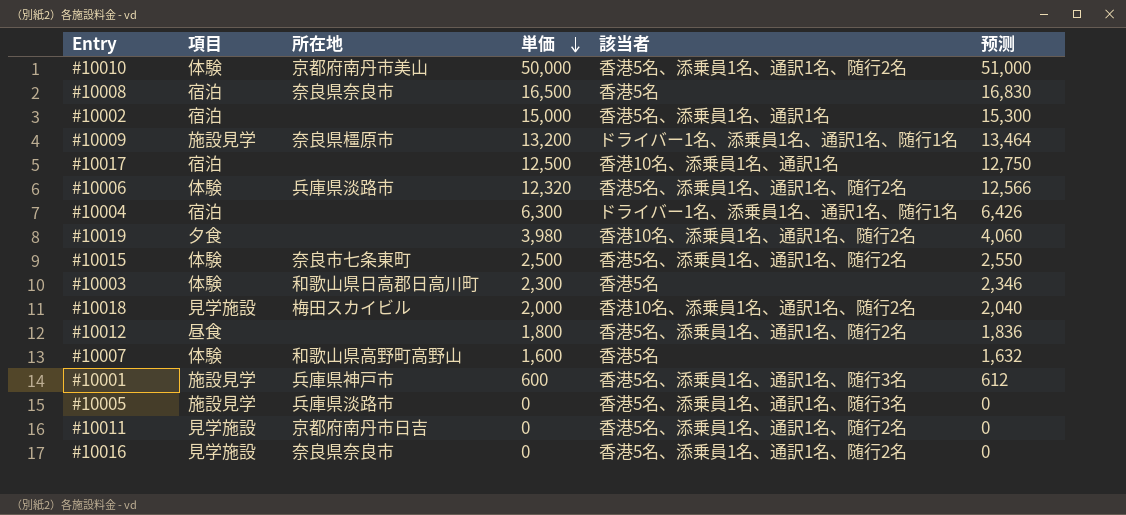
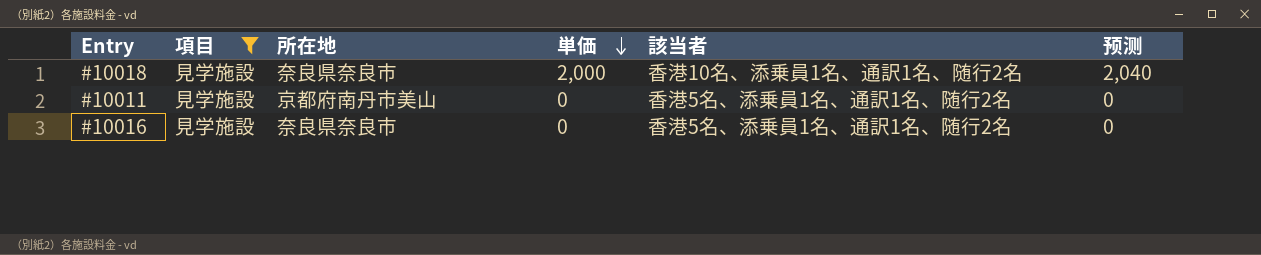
filter: none -> 項目 = 見学施設
#10018 | 所在地: 梅田スカイビル -> 奈良県奈良市
#10011 | 所在地: 京都府南丹市日吉 -> 京都府南丹市美山

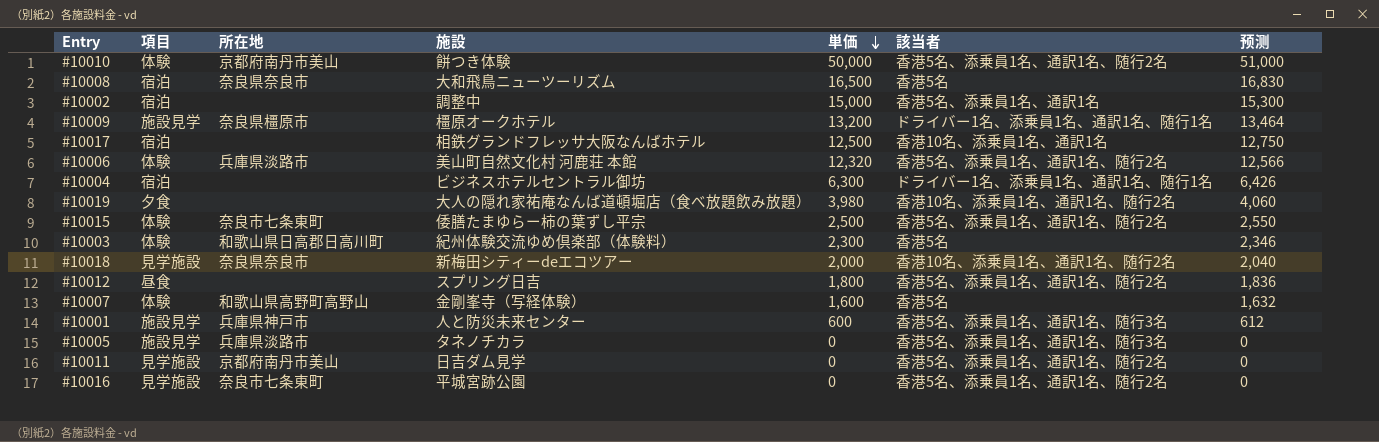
filter: 項目 = 見学施設 -> none
column 施設 | position: none -> 4
#10016 | 所在地: 奈良県奈良市 -> 奈良市七条東町

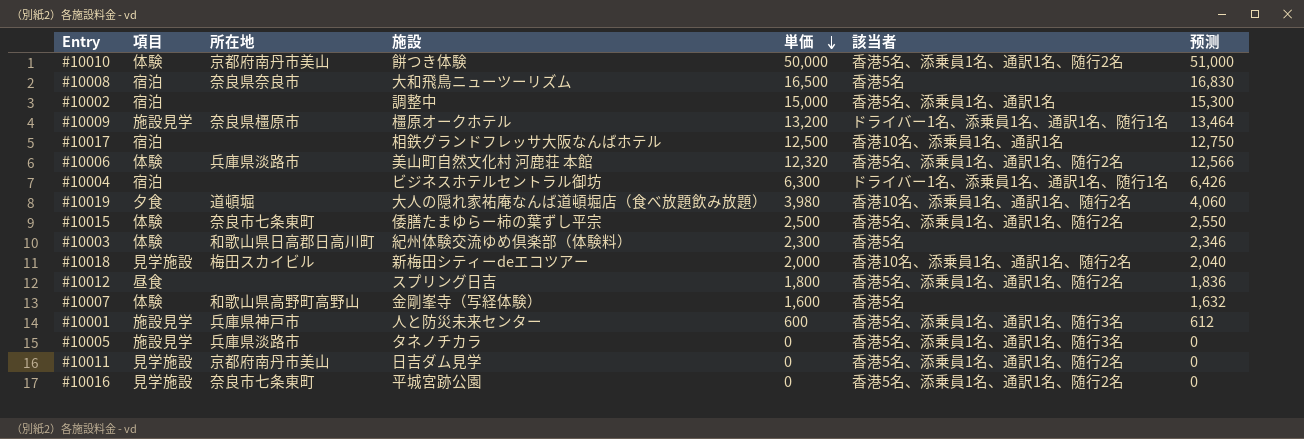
#10019 | 所在地: none -> 道頓堀
#10018 | 所在地: 奈良県奈良市 -> 梅田スカイビル

